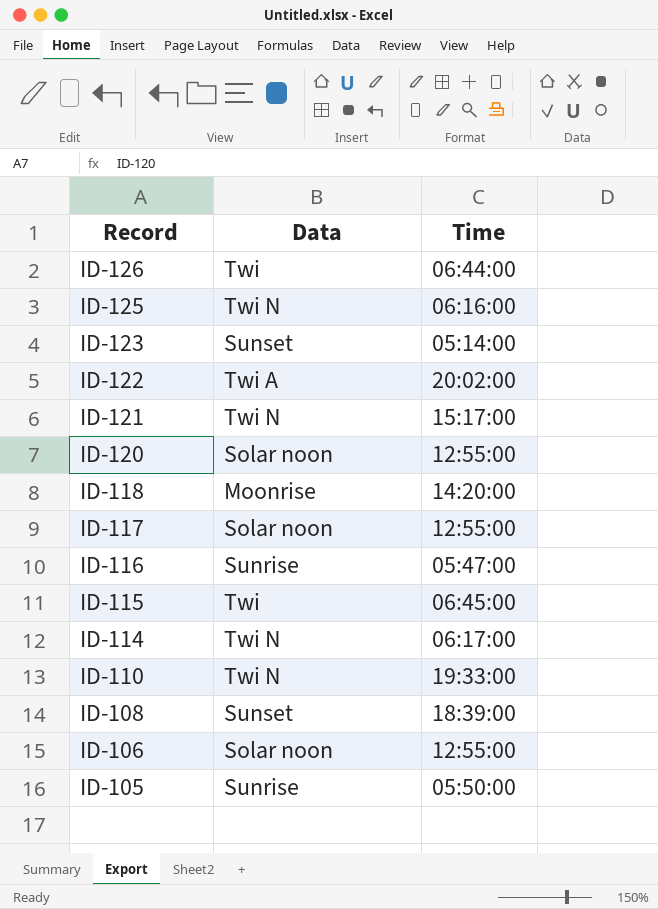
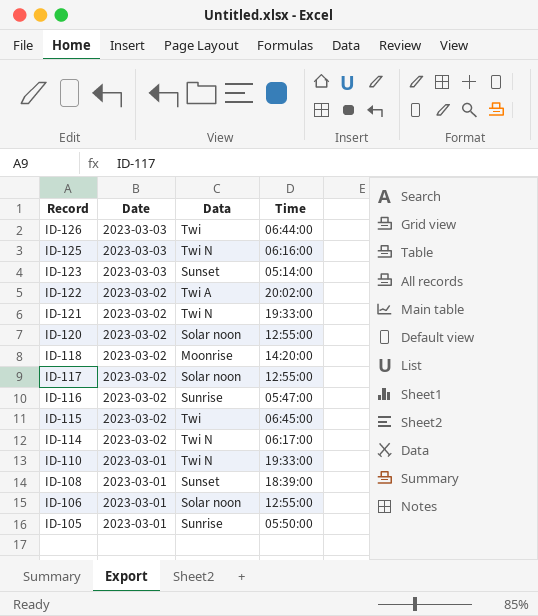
column Date | position: none -> 2
ID-121 | Time: 15:17:00 -> 19:33:00

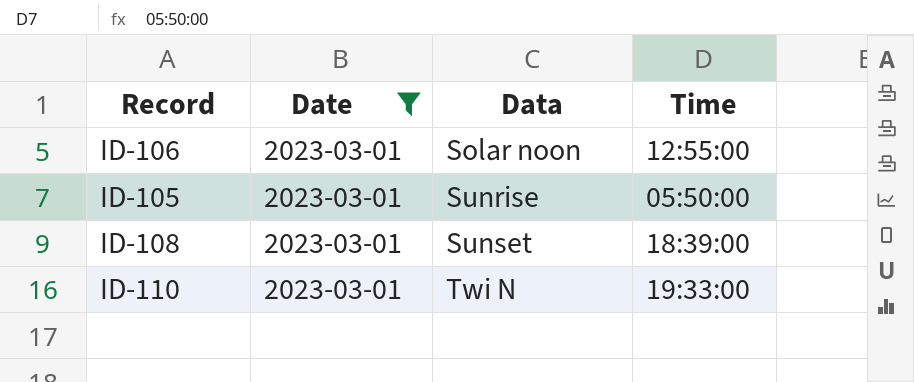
filter: none -> Date = 2023-03-01
row order: Record descending -> Data ascending

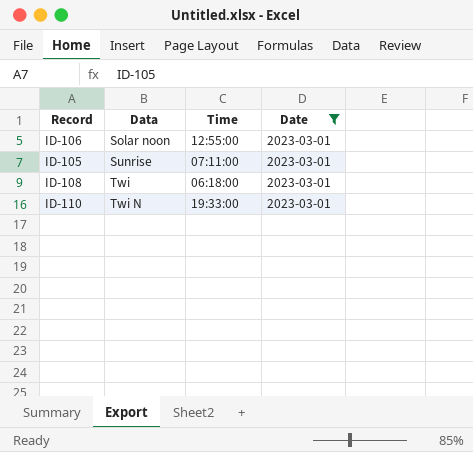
column Date | position: 2 -> 4
ID-105 | Time: 05:50:00 -> 07:11:00
ID-108 | Data: Sunset -> Twi
ID-108 | Time: 18:39:00 -> 06:18:00

